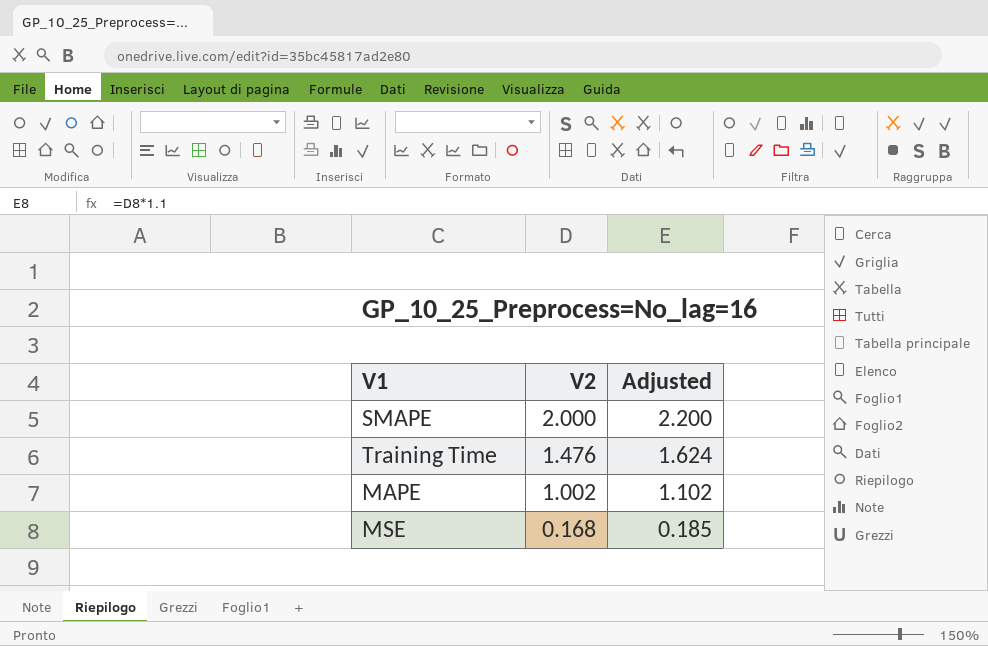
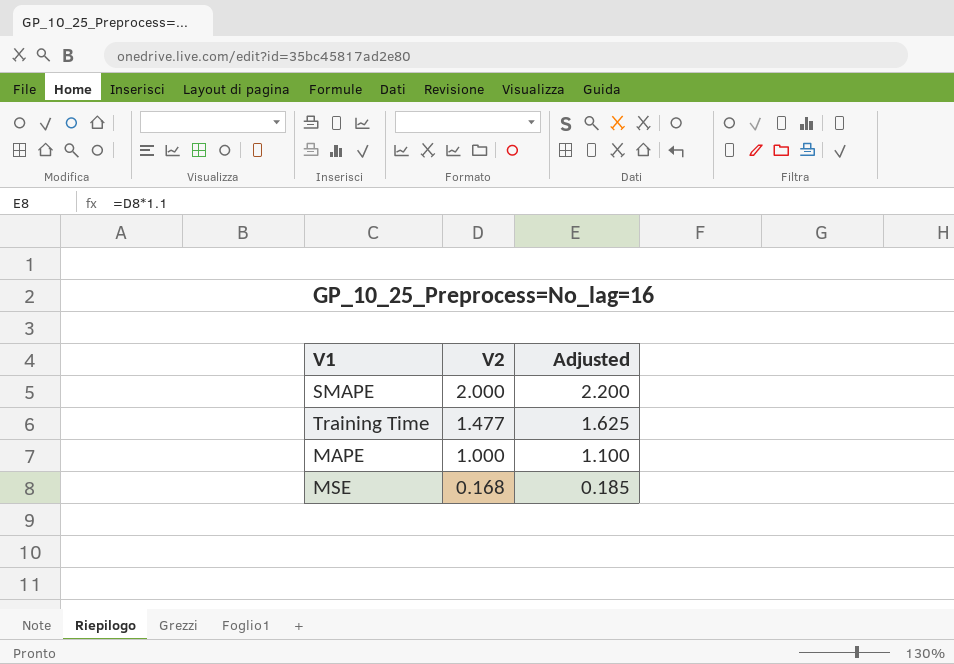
Training Time | V2: 1.476 -> 1.477
Training Time | Adjusted: 1.624 -> 1.625
MAPE | V2: 1.002 -> 1.000
MAPE | Adjusted: 1.102 -> 1.100

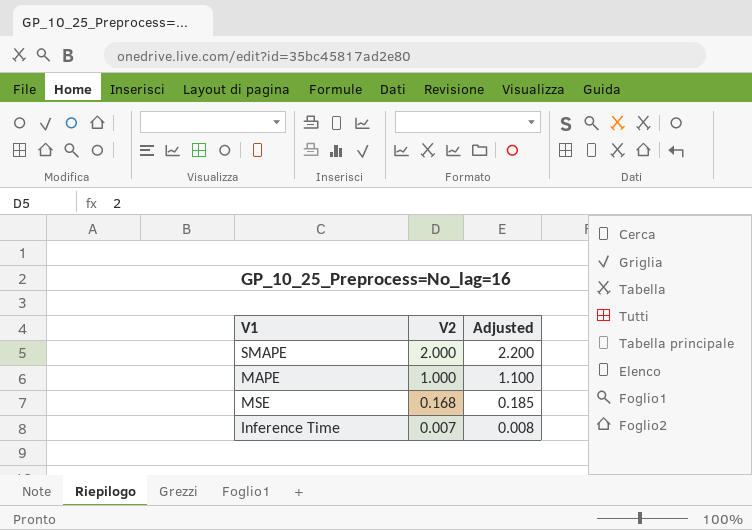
row Training Time: 1.477 | 1.625 -> none
row Inference Time: none -> 0.007 | 0.008

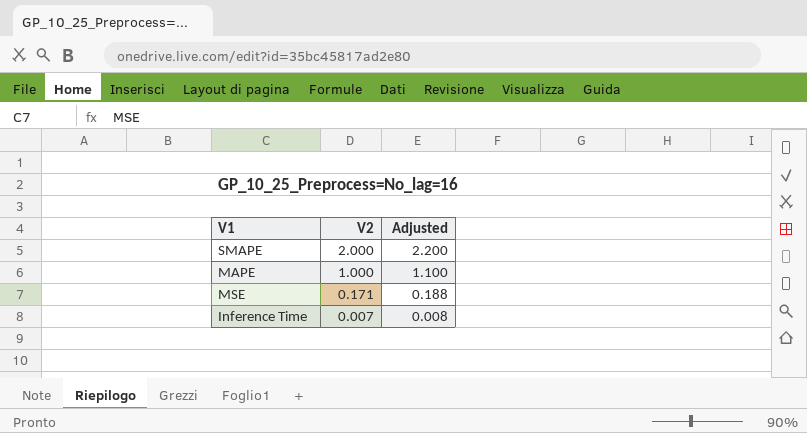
MSE | V2: 0.168 -> 0.171
MSE | Adjusted: 0.185 -> 0.188

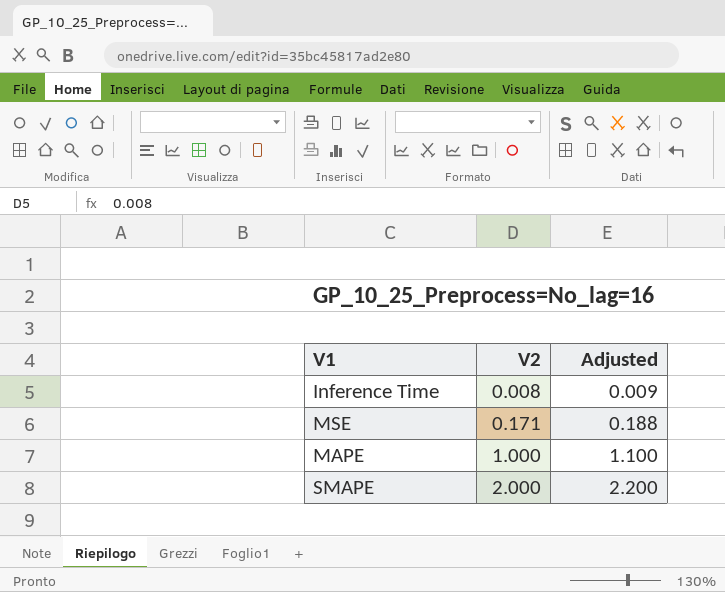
row order: V2 descending -> V2 ascending
Inference Time | V2: 0.007 -> 0.008
Inference Time | Adjusted: 0.008 -> 0.009

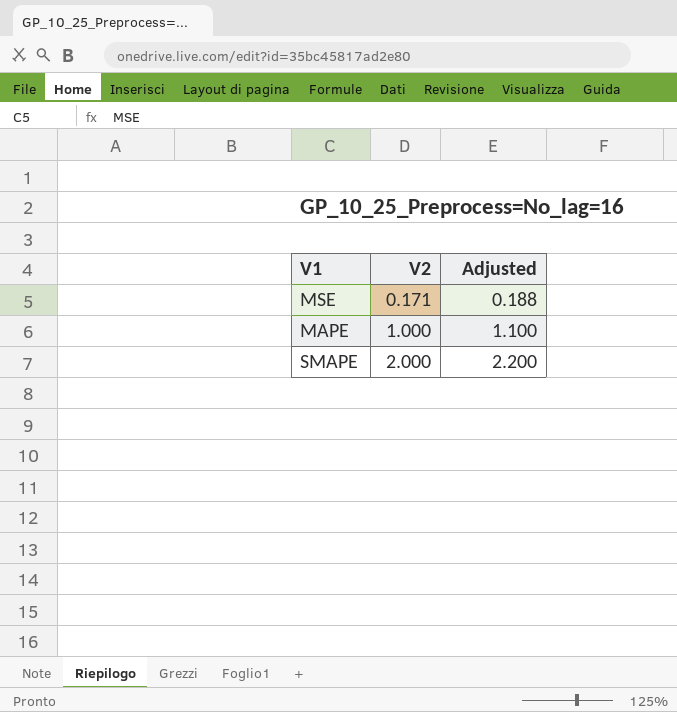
row Inference Time: 0.008 | 0.009 -> none

